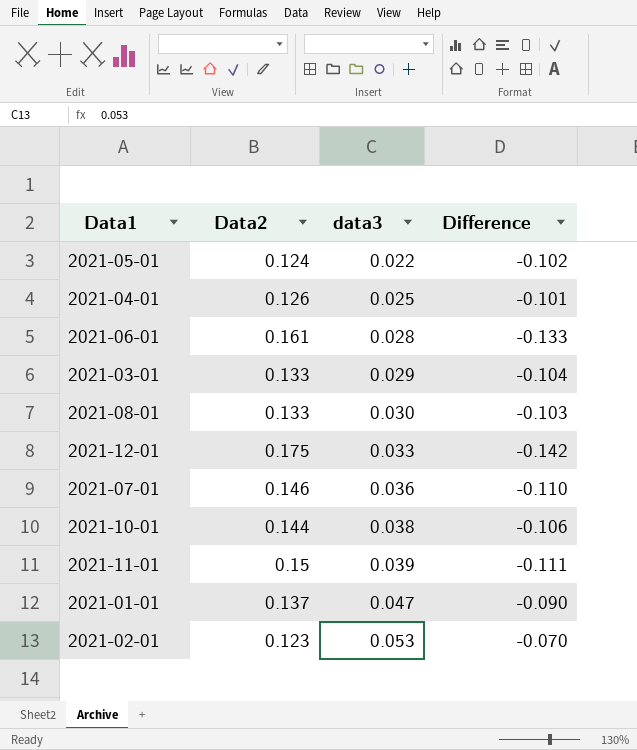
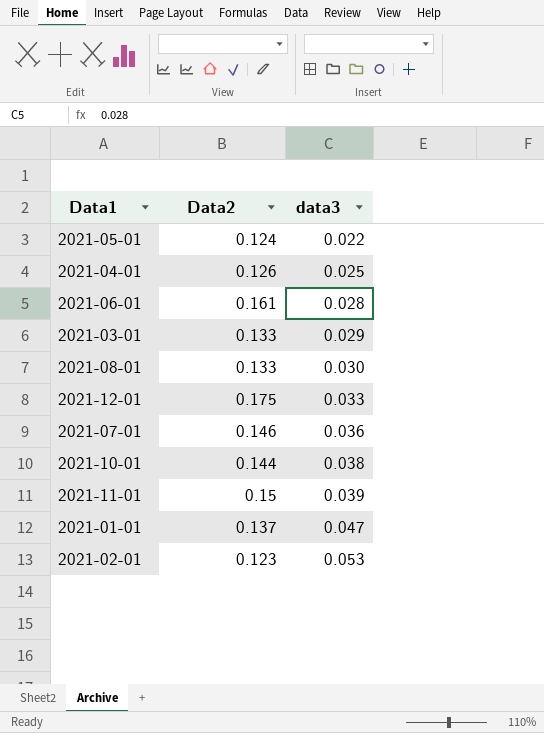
column Difference | formula: [data3] - [Data2] -> none

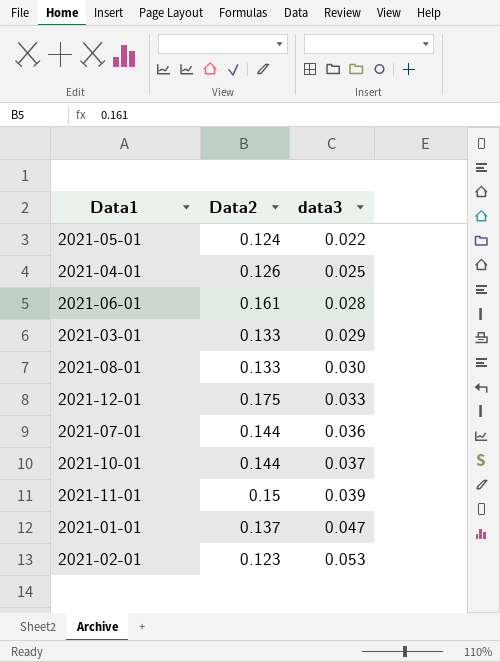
2021-07-01 | Data2: 0.146 -> 0.144
2021-10-01 | data3: 0.038 -> 0.037

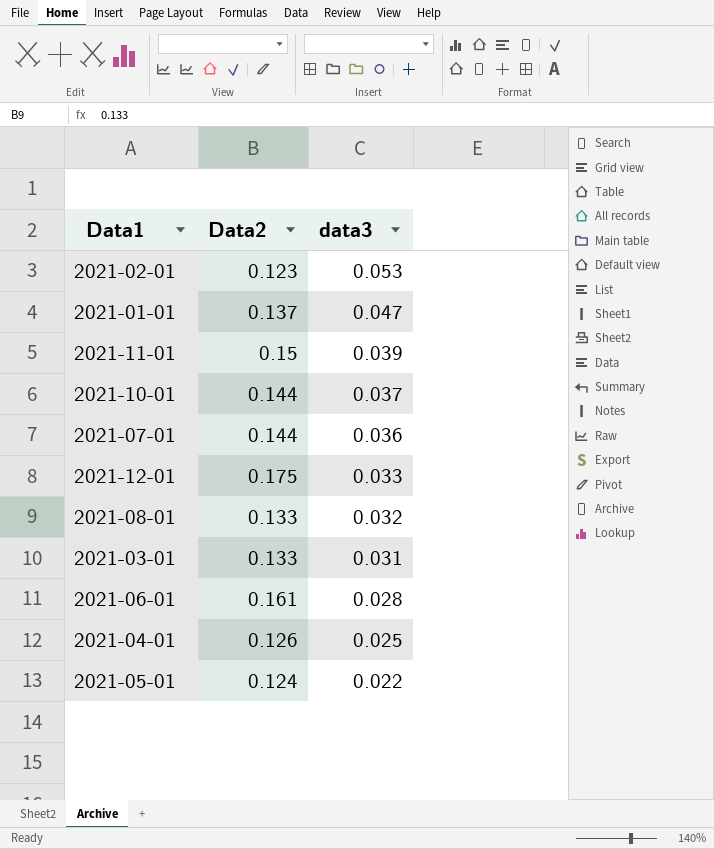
row order: data3 ascending -> data3 descending
2021-08-01 | data3: 0.030 -> 0.032
2021-03-01 | data3: 0.029 -> 0.031

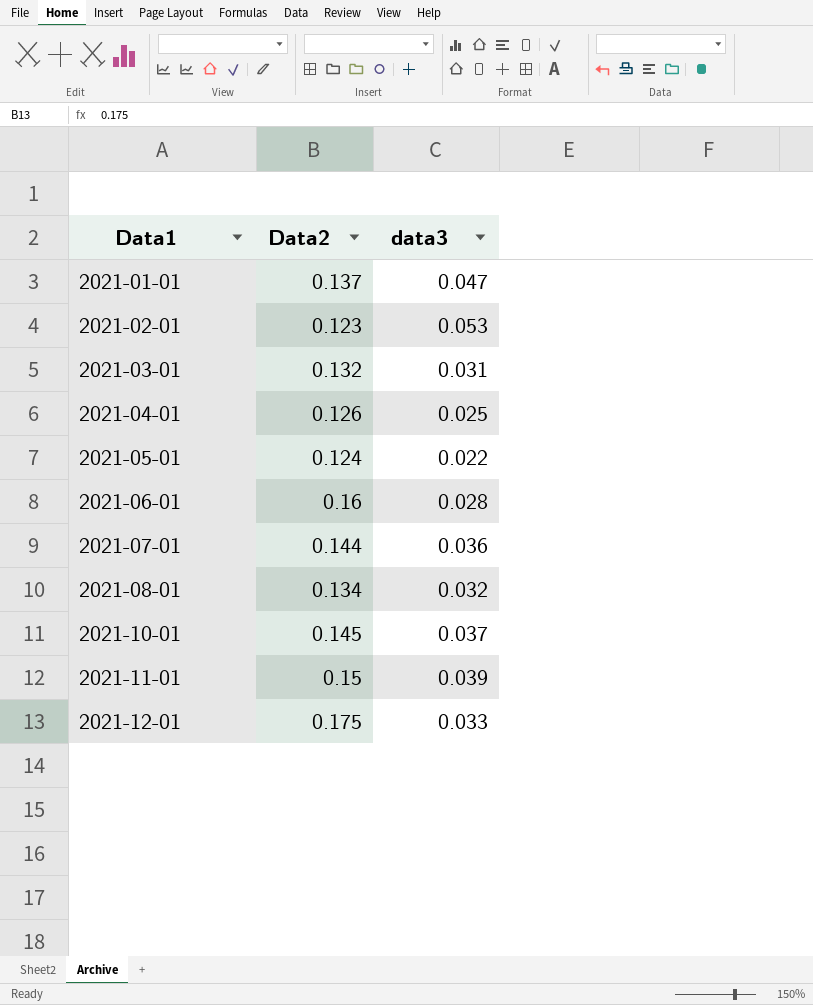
row order: data3 descending -> Data1 ascending
2021-03-01 | Data2: 0.133 -> 0.132
2021-06-01 | Data2: 0.161 -> 0.16
2021-08-01 | Data2: 0.133 -> 0.134
2021-10-01 | Data2: 0.144 -> 0.145

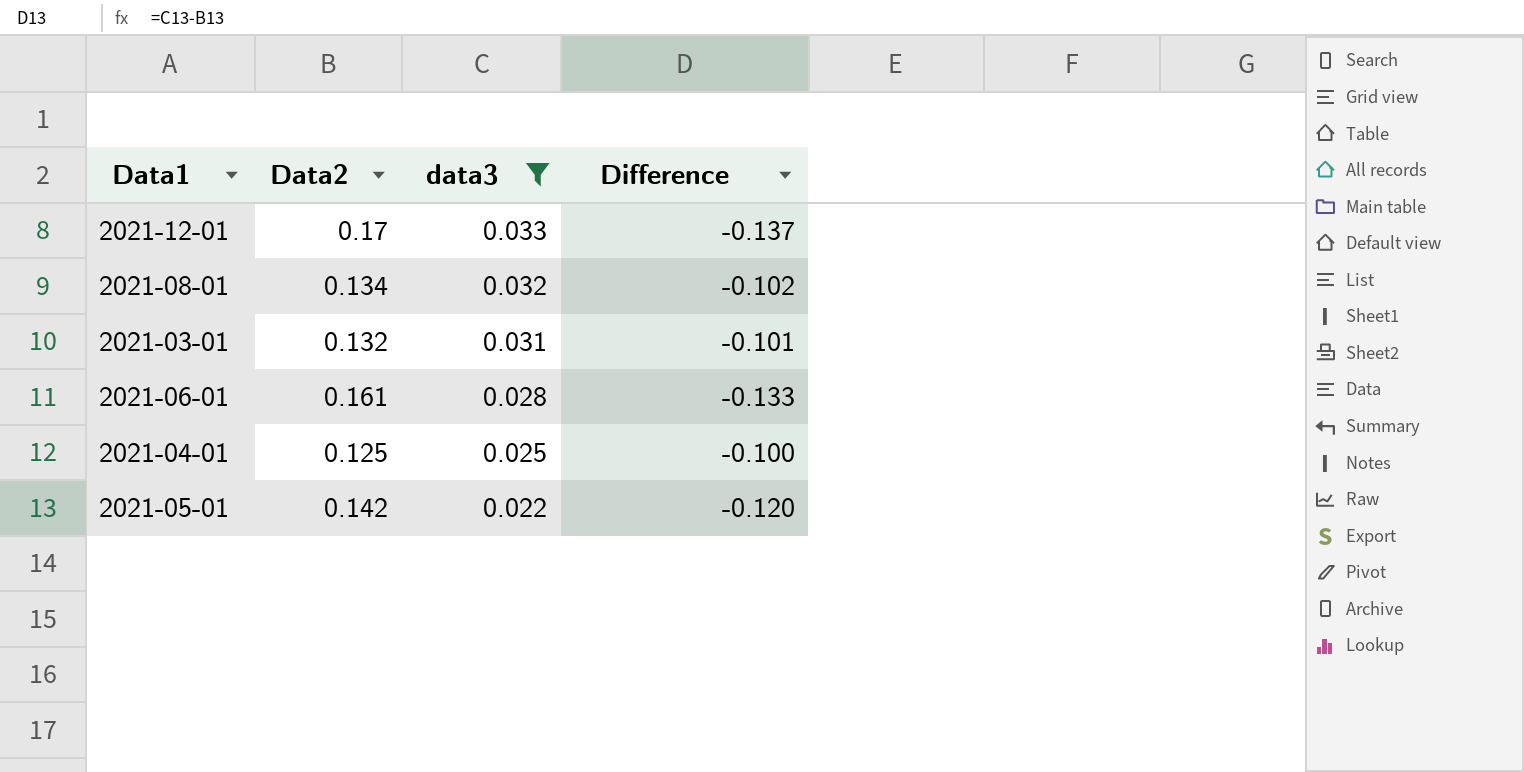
filter: none -> data3 <= 0.033
row order: Data1 ascending -> data3 descending
column Difference | formula: none -> [data3] - [Data2]
2021-12-01 | Data2: 0.175 -> 0.17
2021-06-01 | Data2: 0.16 -> 0.161
2021-04-01 | Data2: 0.126 -> 0.125
2021-05-01 | Data2: 0.124 -> 0.142

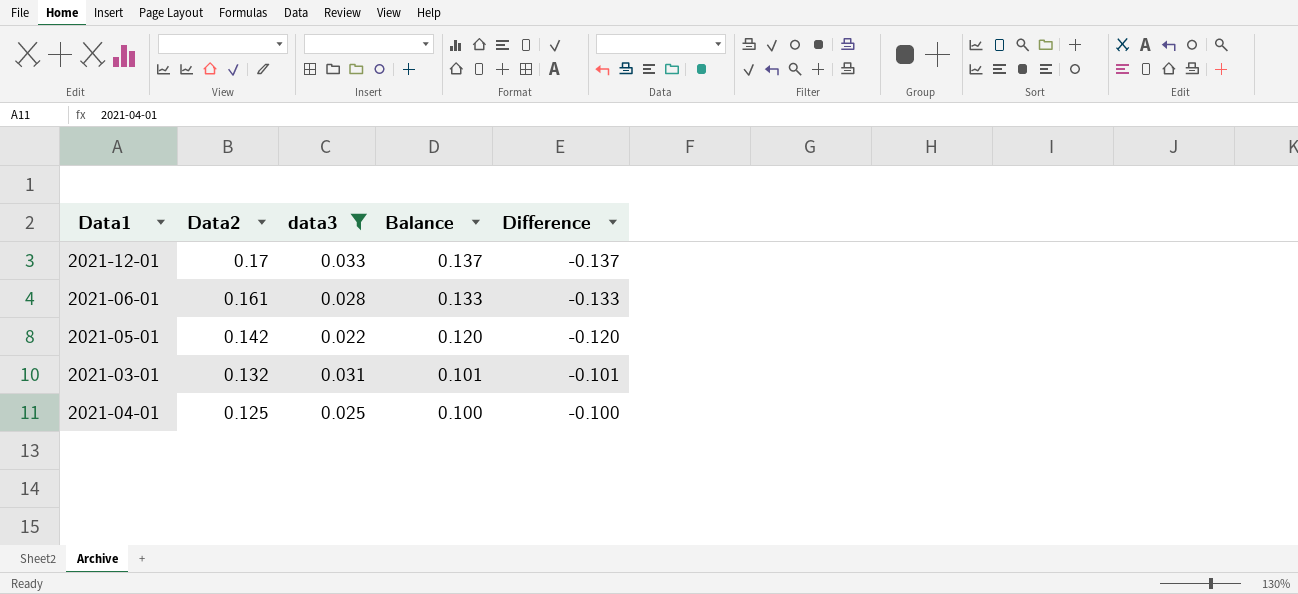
row order: data3 descending -> Data2 descending
column Balance | formula: none -> [Data2] - [data3]
row 2021-08-01: 0.134 | 0.032 | -0.102 -> none

